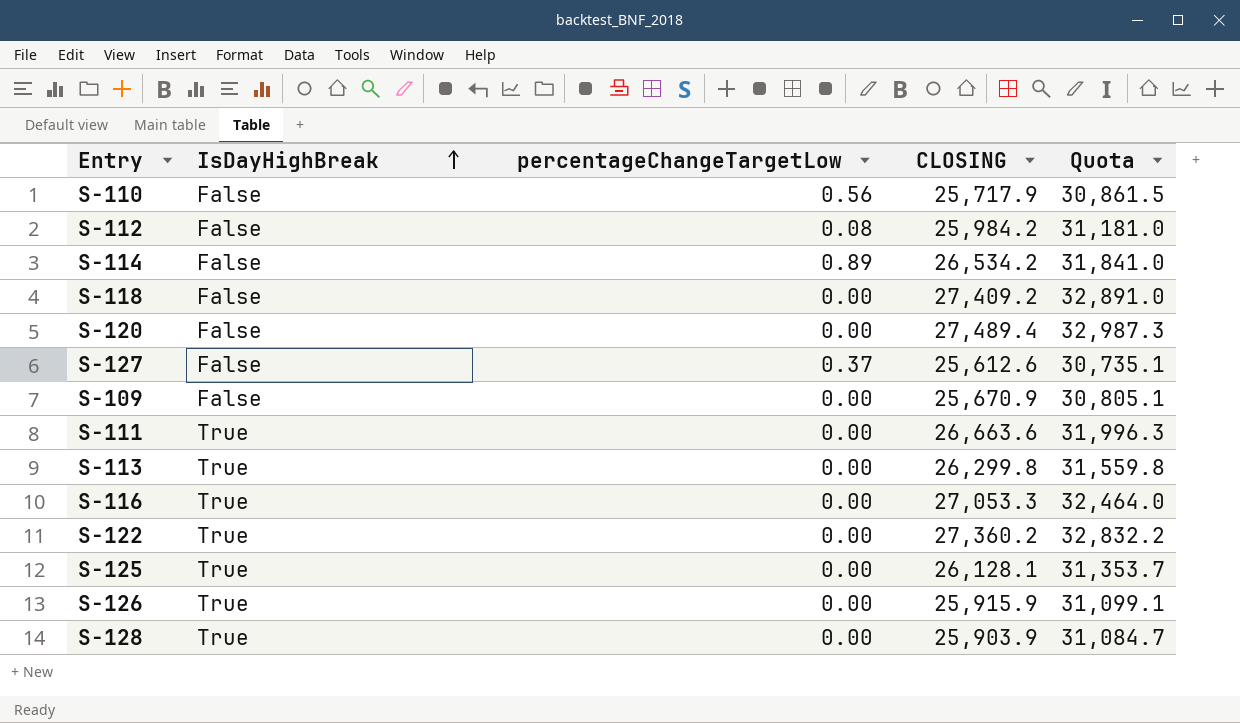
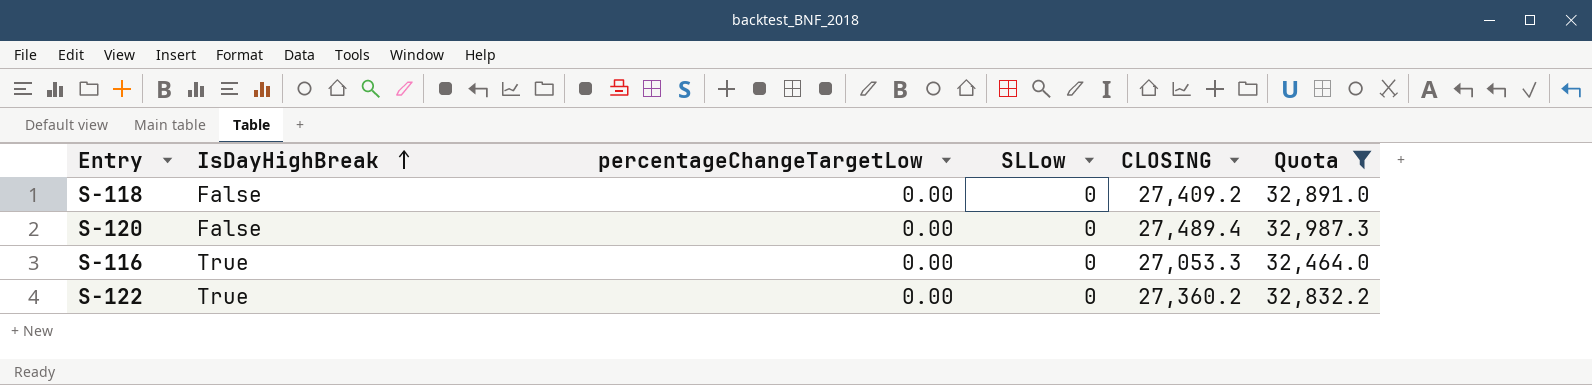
filter: none -> Quota >= 32,464.0
column SLLow | position: none -> 4

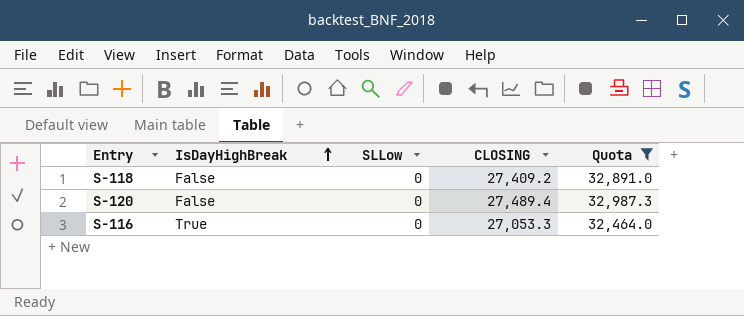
column percentageChangeTargetLow | position: 3 -> none
row S-122: True | 0.00 | 0 | 27,360.2 | 32,832.2 -> none

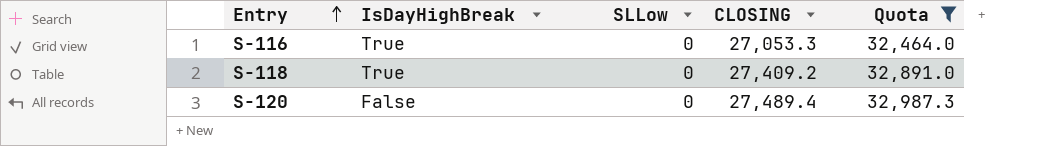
row order: IsDayHighBreak ascending -> Entry ascending
S-118 | IsDayHighBreak: False -> True

